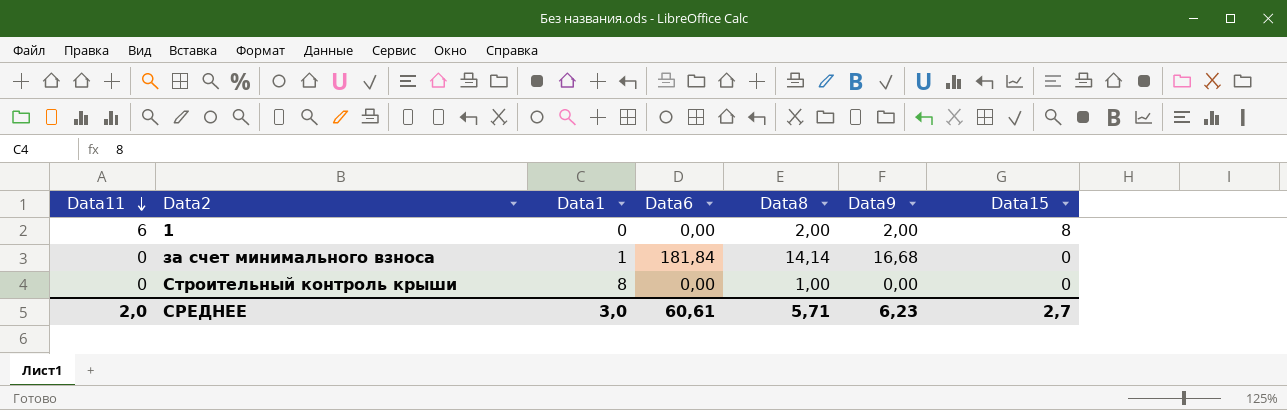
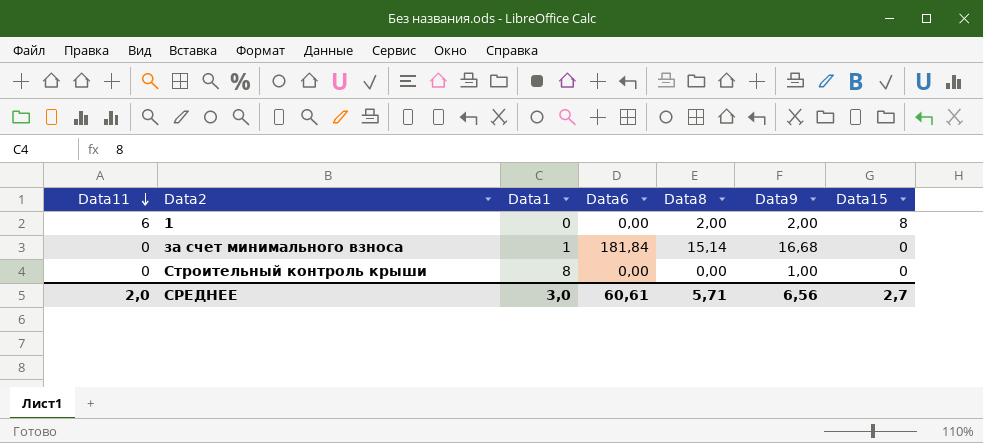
за счет минимального взноса | Data8: 14,14 -> 15,14
Строительный контроль крыши | Data8: 1,00 -> 0,00
Строительный контроль крыши | Data9: 0,00 -> 1,00
СРЕДНЕЕ | Data9: 6,23 -> 6,56

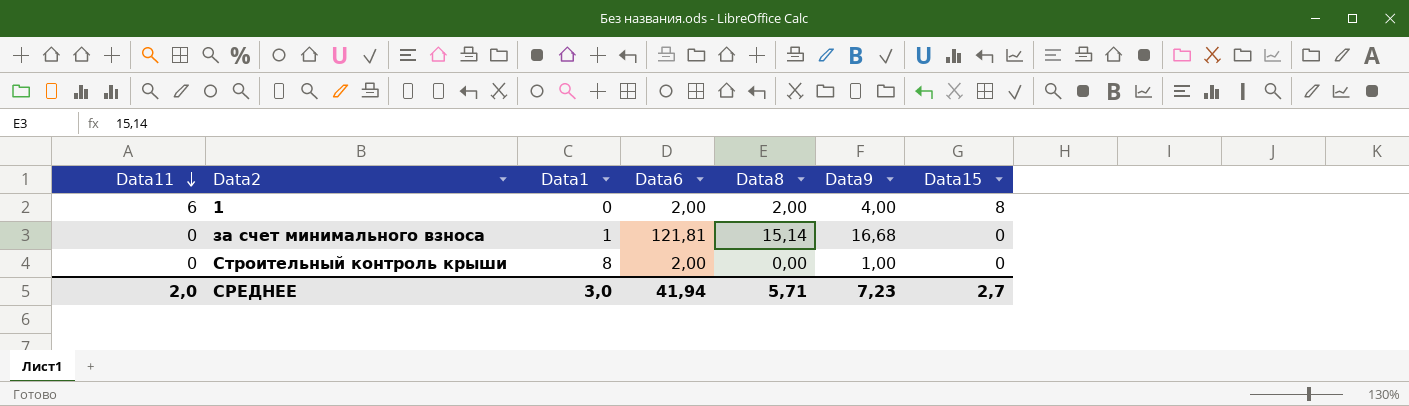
1 | Data6: 0,00 -> 2,00
1 | Data9: 2,00 -> 4,00
за счет минимального взноса | Data6: 181,84 -> 121,81
Строительный контроль крыши | Data6: 0,00 -> 2,00
СРЕДНЕЕ | Data6: 60,61 -> 41,94
СРЕДНЕЕ | Data9: 6,56 -> 7,23

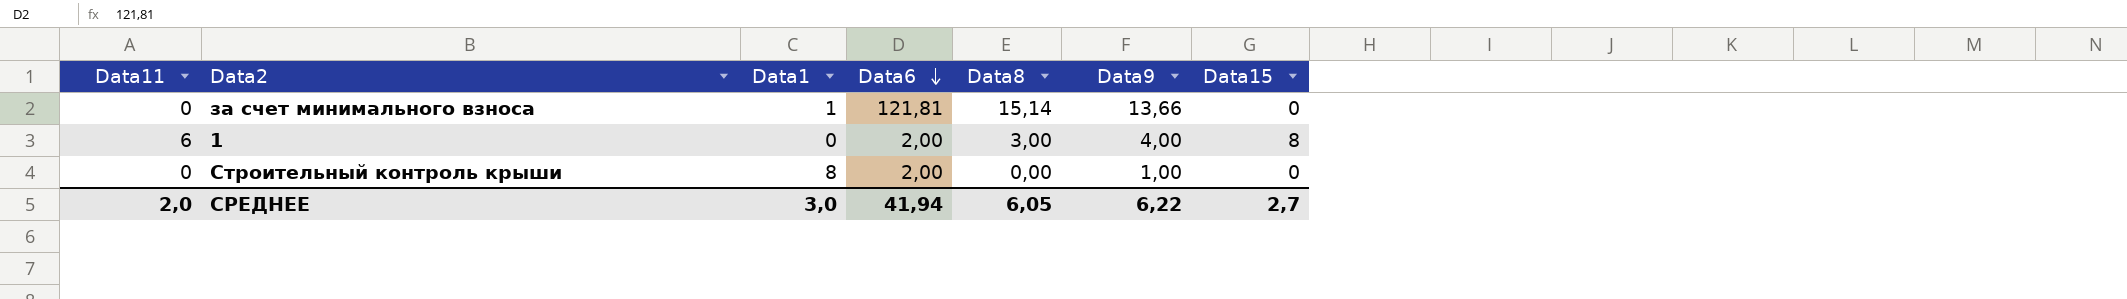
row order: Data11 descending -> Data6 descending
за счет минимального взноса | Data9: 16,68 -> 13,66
1 | Data8: 2,00 -> 3,00
СРЕДНЕЕ | Data8: 5,71 -> 6,05
СРЕДНЕЕ | Data9: 7,23 -> 6,22

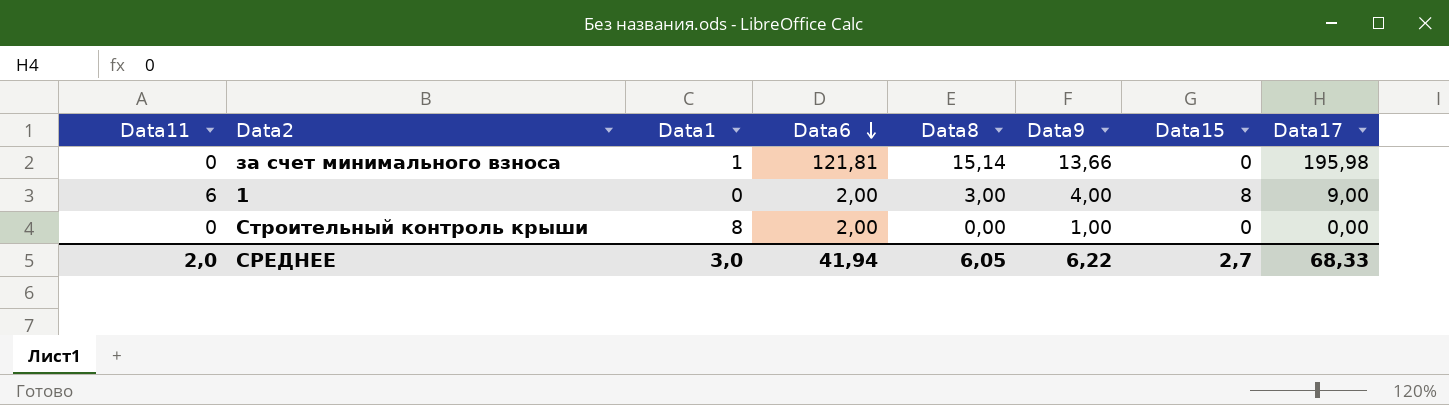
column Data17 | position: none -> 8

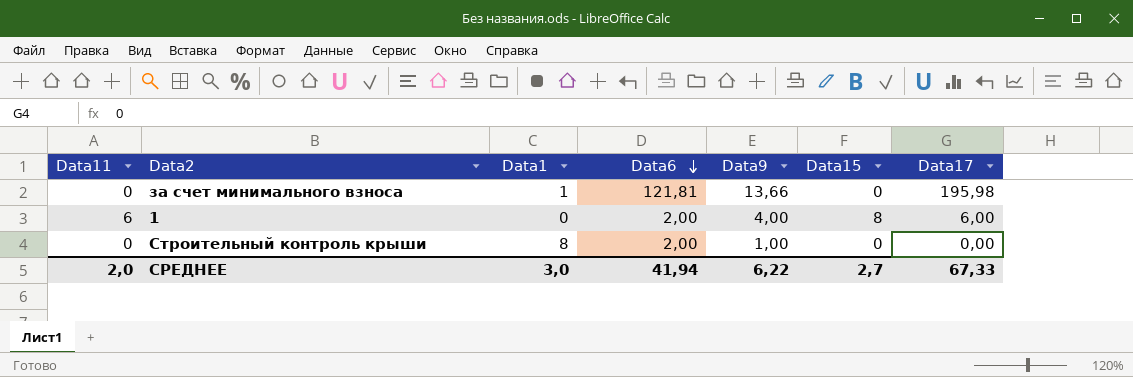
column Data8 | position: 5 -> none
1 | Data17: 9,00 -> 6,00
СРЕДНЕЕ | Data17: 68,33 -> 67,33

